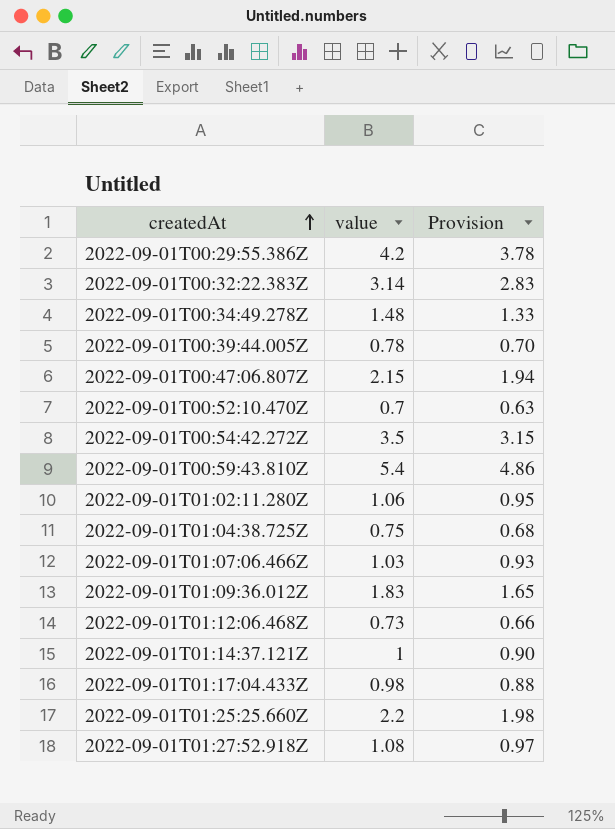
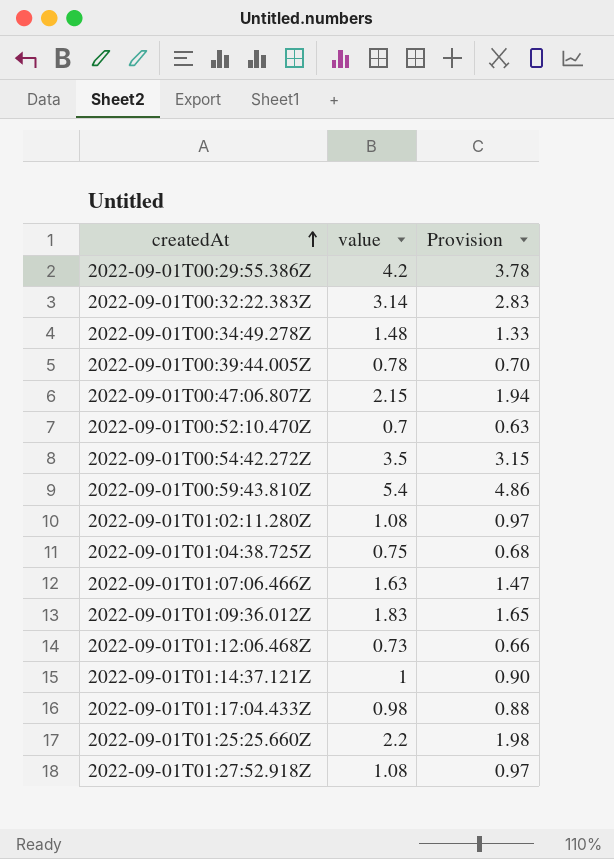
2022-09-01T01:02:11.280Z | value: 1.06 -> 1.08
2022-09-01T01:02:11.280Z | Provision: 0.95 -> 0.97
2022-09-01T01:07:06.466Z | value: 1.03 -> 1.63
2022-09-01T01:07:06.466Z | Provision: 0.93 -> 1.47

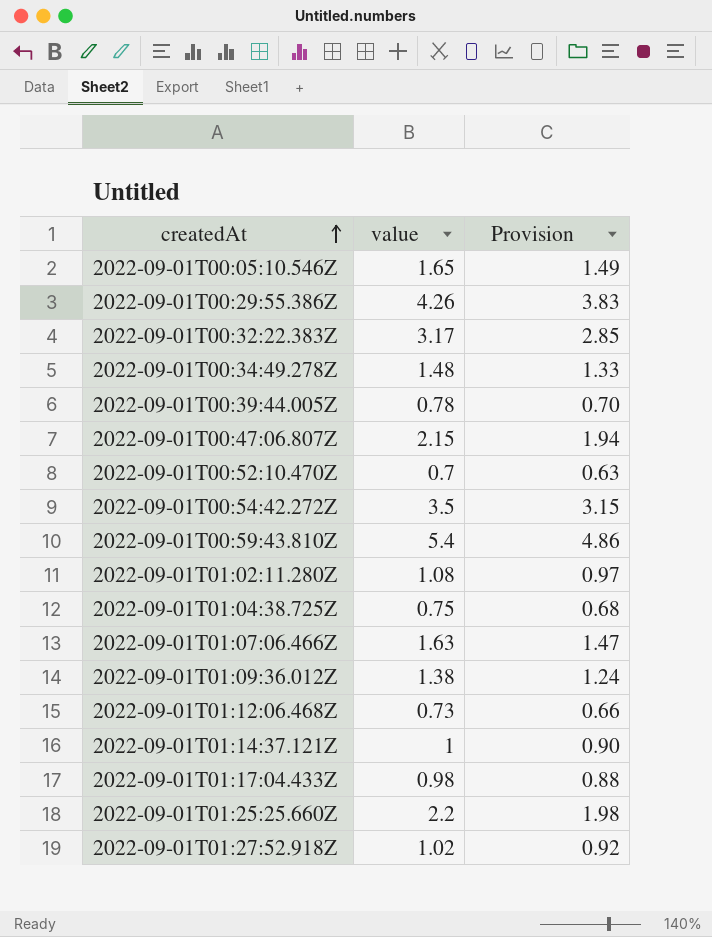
row 2022-09-01T00:05:10.546Z: none -> 1.65 | 1.49
2022-09-01T00:29:55.386Z | value: 4.2 -> 4.26
2022-09-01T00:29:55.386Z | Provision: 3.78 -> 3.83
2022-09-01T00:32:22.383Z | value: 3.14 -> 3.17
2022-09-01T00:32:22.383Z | Provision: 2.83 -> 2.85
2022-09-01T01:09:36.012Z | value: 1.83 -> 1.38
2022-09-01T01:09:36.012Z | Provision: 1.65 -> 1.24
2022-09-01T01:27:52.918Z | value: 1.08 -> 1.02
2022-09-01T01:27:52.918Z | Provision: 0.97 -> 0.92

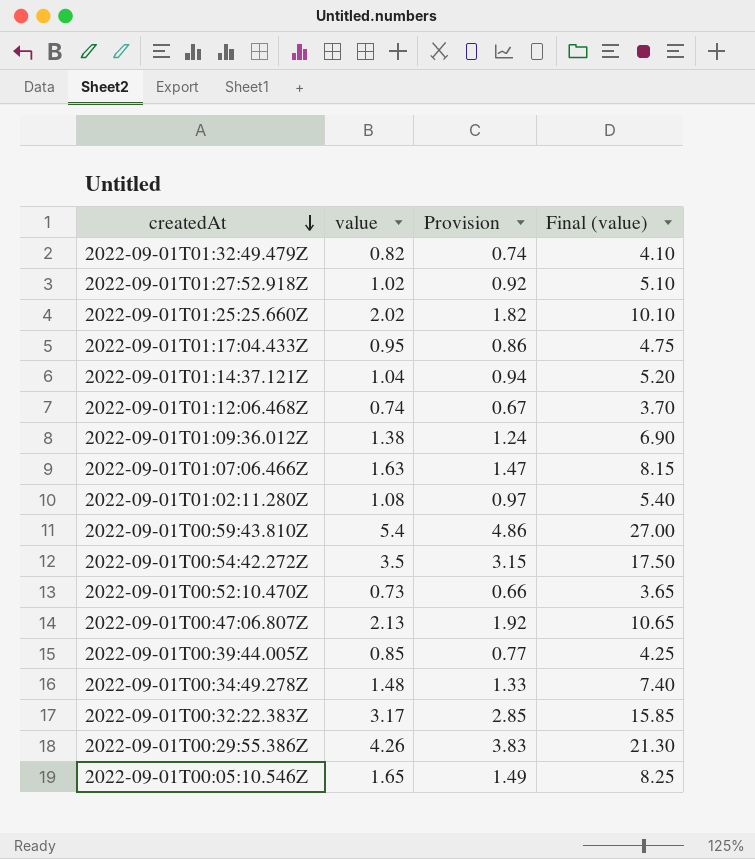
row order: createdAt ascending -> createdAt descending
column Final (value) | formula: none -> [value] * 5
row 2022-09-01T01:04:38.725Z: 0.75 | 0.68 -> none
row 2022-09-01T01:32:49.479Z: none -> 0.82 | 0.74 | 4.10
2022-09-01T01:25:25.660Z | value: 2.2 -> 2.02
2022-09-01T01:25:25.660Z | Provision: 1.98 -> 1.82
2022-09-01T01:17:04.433Z | value: 0.98 -> 0.95
2022-09-01T01:17:04.433Z | Provision: 0.88 -> 0.86
2022-09-01T01:14:37.121Z | value: 1 -> 1.04
2022-09-01T01:14:37.121Z | Provision: 0.90 -> 0.94
2022-09-01T01:12:06.468Z | value: 0.73 -> 0.74
2022-09-01T01:12:06.468Z | Provision: 0.66 -> 0.67
2022-09-01T00:52:10.470Z | value: 0.7 -> 0.73
2022-09-01T00:52:10.470Z | Provision: 0.63 -> 0.66
2022-09-01T00:47:06.807Z | value: 2.15 -> 2.13
2022-09-01T00:47:06.807Z | Provision: 1.94 -> 1.92
2022-09-01T00:39:44.005Z | value: 0.78 -> 0.85
2022-09-01T00:39:44.005Z | Provision: 0.70 -> 0.77

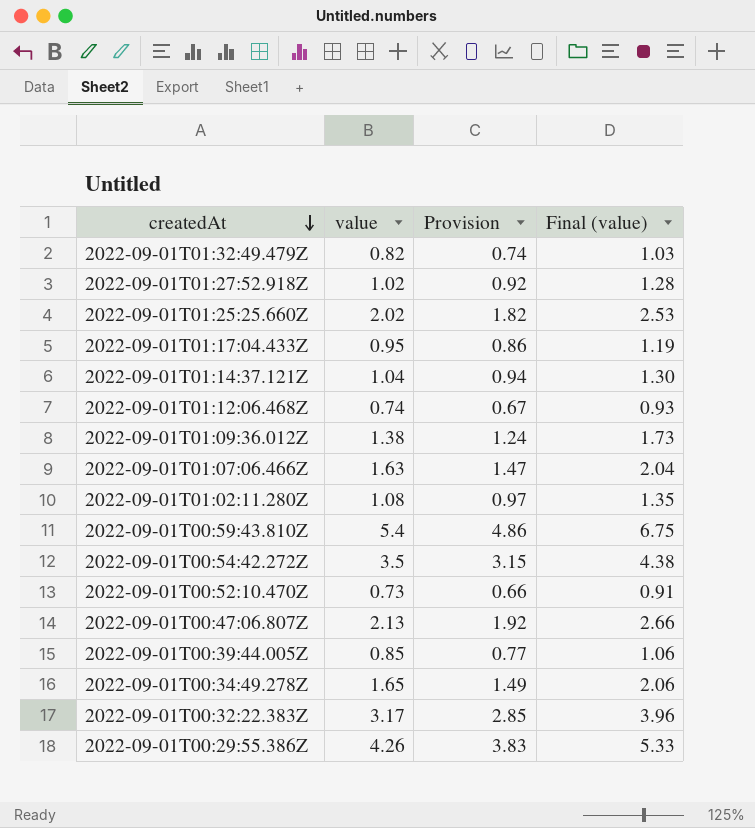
column Final (value) | formula: [value] * 5 -> [value] * 1.25
row 2022-09-01T00:05:10.546Z: 1.65 | 1.49 | 8.25 -> none
2022-09-01T00:34:49.278Z | value: 1.48 -> 1.65
2022-09-01T00:34:49.278Z | Provision: 1.33 -> 1.49

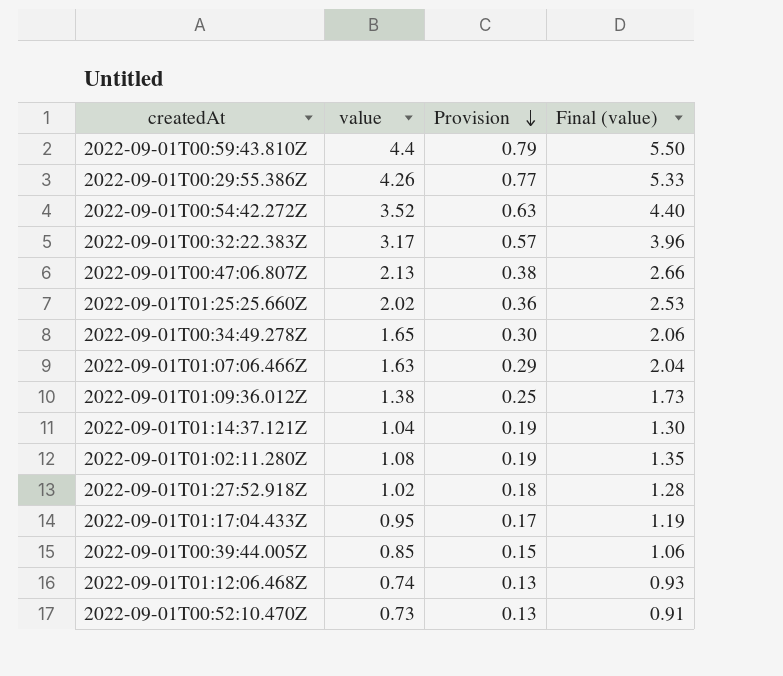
row order: createdAt descending -> Provision descending
column Provision | formula: [value] * 0.9 -> [value] * 0.18
row 2022-09-01T01:32:49.479Z: 0.82 | 0.74 | 1.03 -> none
2022-09-01T00:59:43.810Z | value: 5.4 -> 4.4
2022-09-01T00:59:43.810Z | Final (value): 6.75 -> 5.50
2022-09-01T00:54:42.272Z | value: 3.5 -> 3.52
2022-09-01T00:54:42.272Z | Final (value): 4.38 -> 4.40

